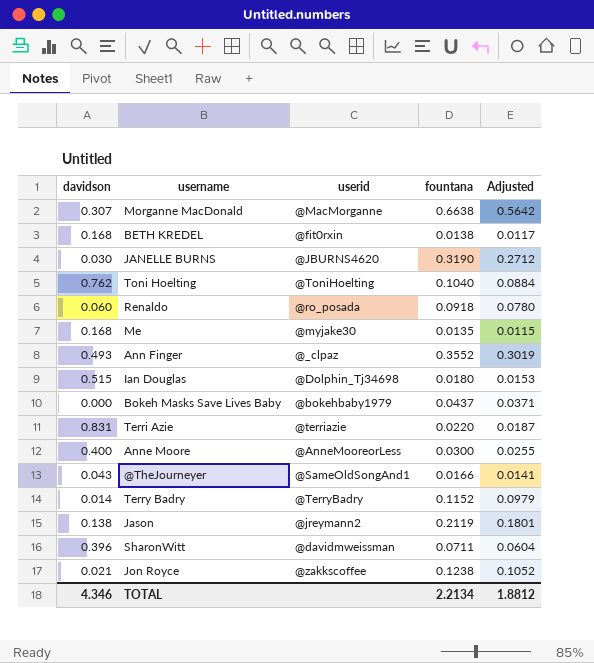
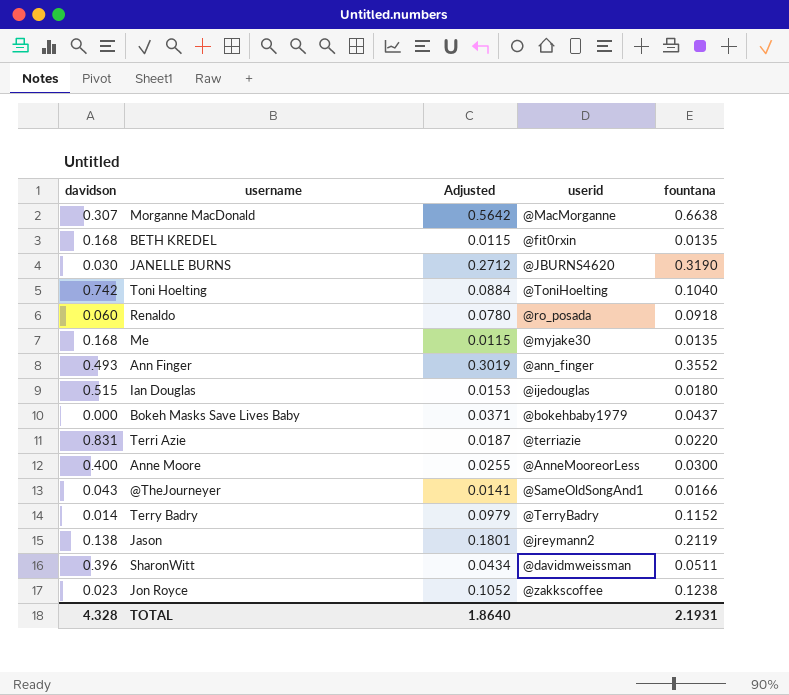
column Adjusted | position: 5 -> 3
BETH KREDEL | Adjusted: 0.0117 -> 0.0115
BETH KREDEL | fountana: 0.0138 -> 0.0135
Toni Hoelting | davidson: 0.762 -> 0.742
Ann Finger | userid: @_clpaz -> @ann_finger
Ian Douglas | userid: @Dolphin_Tj34698 -> @ijedouglas
SharonWitt | Adjusted: 0.0604 -> 0.0434
SharonWitt | fountana: 0.0711 -> 0.0511
Jon Royce | davidson: 0.021 -> 0.023
TOTAL | davidson: 4.346 -> 4.328
TOTAL | Adjusted: 1.8812 -> 1.8640
TOTAL | fountana: 2.2134 -> 2.1931

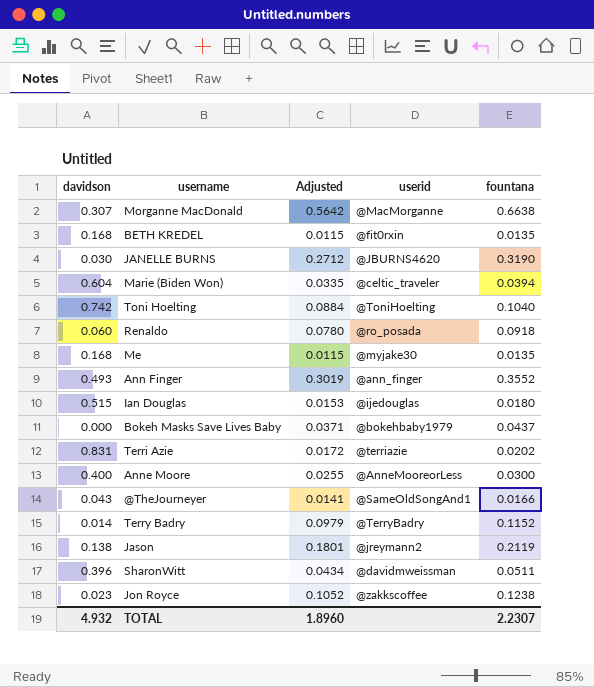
row Marie (Biden Won): none -> 0.604 | 0.0335 | @celtic_traveler | 0.0394
Terri Azie | Adjusted: 0.0187 -> 0.0172
Terri Azie | fountana: 0.0220 -> 0.0202
TOTAL | davidson: 4.328 -> 4.932
TOTAL | Adjusted: 1.8640 -> 1.8960
TOTAL | fountana: 2.1931 -> 2.2307

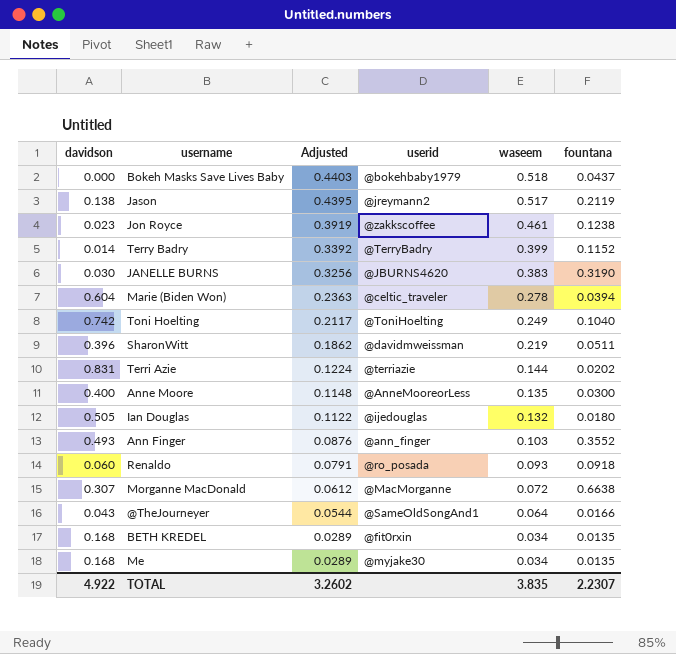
row order: none -> Adjusted descending
column Adjusted | formula: [fountana] * 0.85 -> [waseem] * 0.85
column waseem | position: none -> 5
Ian Douglas | davidson: 0.515 -> 0.505
TOTAL | davidson: 4.932 -> 4.922
TOTAL | Adjusted: 1.8960 -> 3.2602

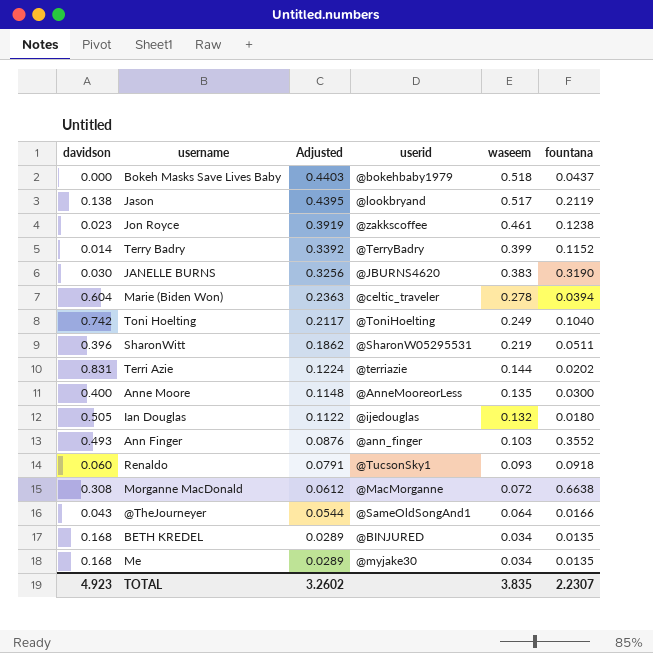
Jason | userid: @jreymann2 -> @lookbryand
SharonWitt | userid: @davidmweissman -> @SharonW05295531
Renaldo | userid: @ro_posada -> @TucsonSky1
Morganne MacDonald | davidson: 0.307 -> 0.308
BETH KREDEL | userid: @fit0rxin -> @BINJURED
TOTAL | davidson: 4.922 -> 4.923

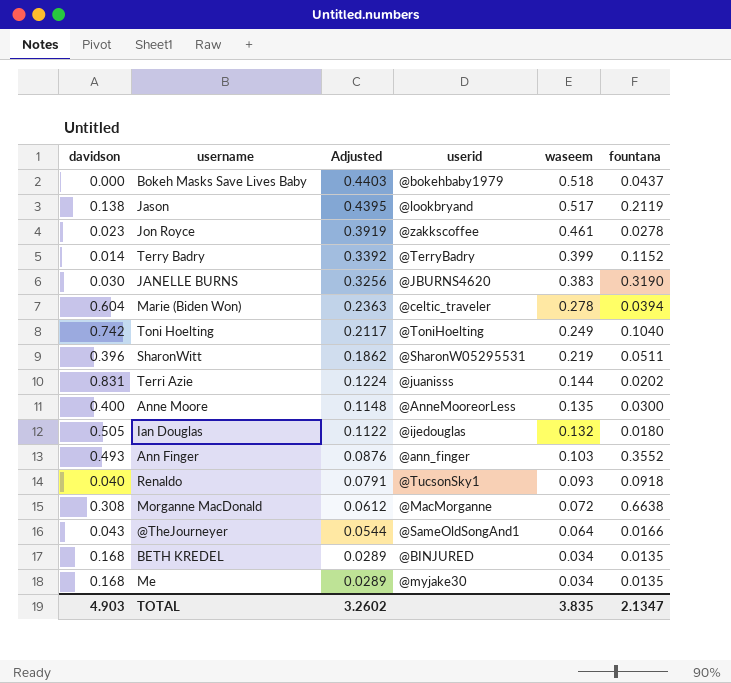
Jon Royce | fountana: 0.1238 -> 0.0278
Terri Azie | userid: @terriazie -> @juanisss
Renaldo | davidson: 0.060 -> 0.040
TOTAL | davidson: 4.923 -> 4.903
TOTAL | fountana: 2.2307 -> 2.1347

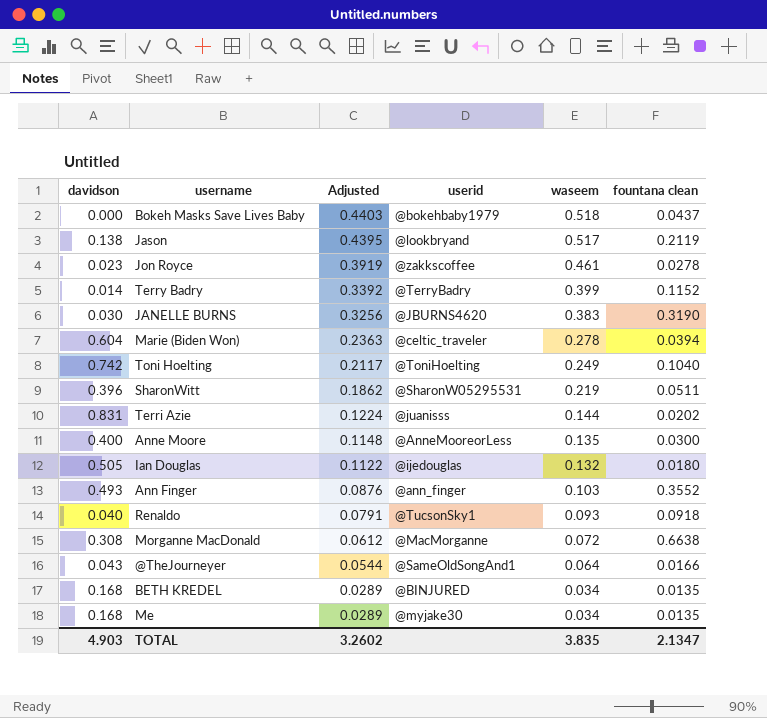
column name: fountana -> fountana clean

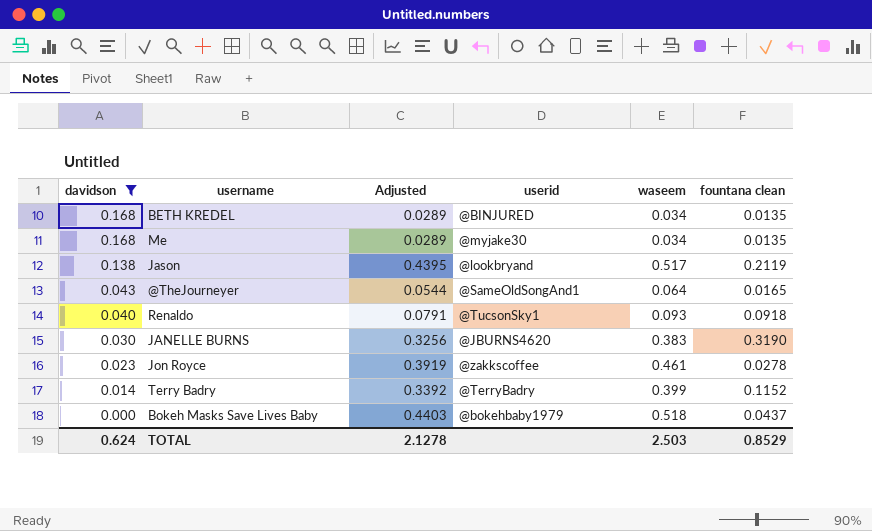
filter: none -> davidson <= 0.168
row order: Adjusted descending -> davidson descending
@TheJourneyer | fountana clean: 0.0166 -> 0.0165
TOTAL | davidson: 4.903 -> 0.624
TOTAL | Adjusted: 3.2602 -> 2.1278
TOTAL | waseem: 3.835 -> 2.503
TOTAL | fountana clean: 2.1347 -> 0.8529

